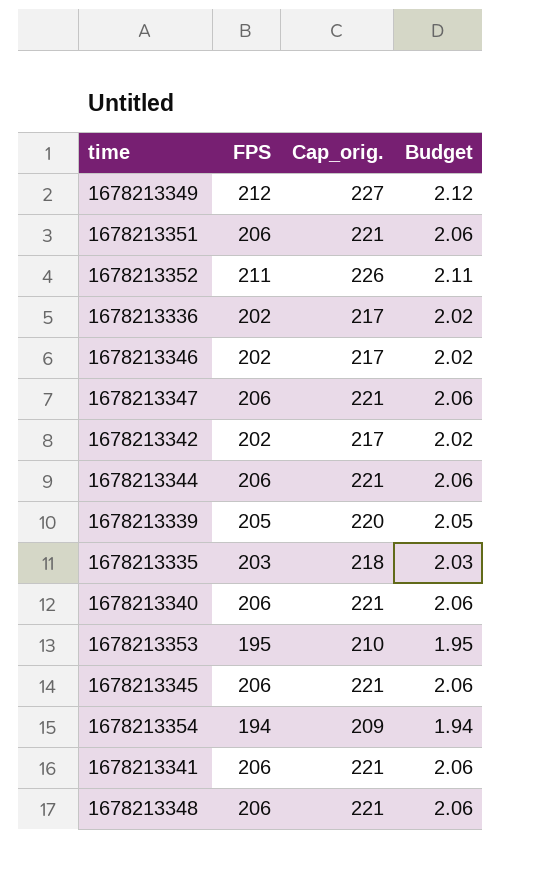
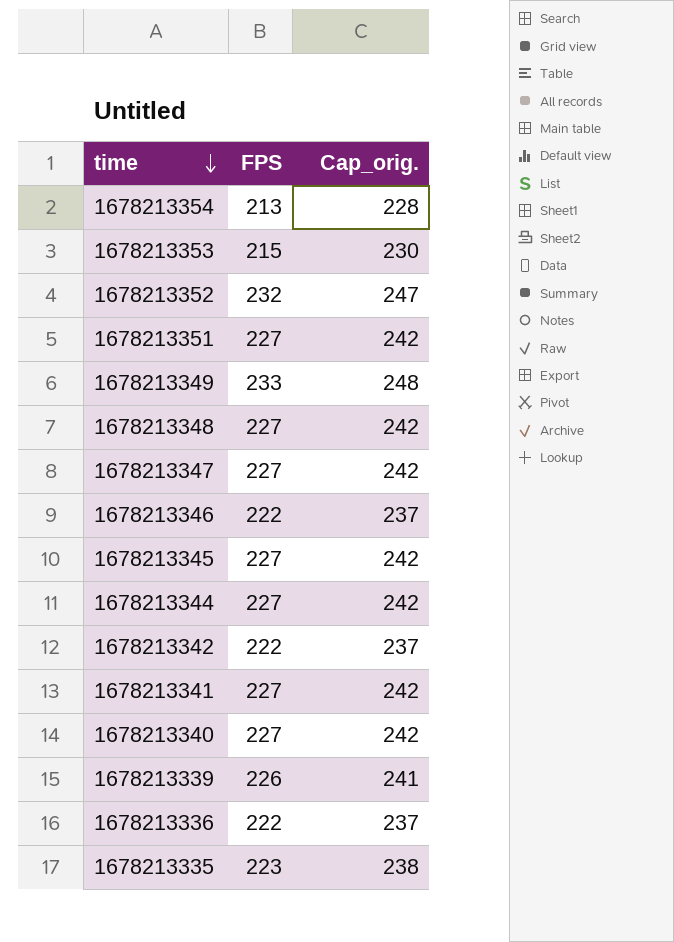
row order: none -> time descending
column Budget | formula: [FPS] * 0.01 -> none
1678213354 | FPS: 194 -> 213
1678213354 | Cap_orig.: 209 -> 228
1678213353 | FPS: 195 -> 215
1678213353 | Cap_orig.: 210 -> 230
1678213352 | FPS: 211 -> 232
1678213352 | Cap_orig.: 226 -> 247
1678213351 | FPS: 206 -> 227
1678213351 | Cap_orig.: 221 -> 242
1678213349 | FPS: 212 -> 233
1678213349 | Cap_orig.: 227 -> 248
1678213348 | FPS: 206 -> 227
1678213348 | Cap_orig.: 221 -> 242
1678213347 | FPS: 206 -> 227
1678213347 | Cap_orig.: 221 -> 242
1678213346 | FPS: 202 -> 222
1678213346 | Cap_orig.: 217 -> 237
1678213345 | FPS: 206 -> 227
1678213345 | Cap_orig.: 221 -> 242
1678213344 | FPS: 206 -> 227
1678213344 | Cap_orig.: 221 -> 242
1678213342 | FPS: 202 -> 222
1678213342 | Cap_orig.: 217 -> 237
1678213341 | FPS: 206 -> 227
1678213341 | Cap_orig.: 221 -> 242
1678213340 | FPS: 206 -> 227
1678213340 | Cap_orig.: 221 -> 242
1678213339 | FPS: 205 -> 226
1678213339 | Cap_orig.: 220 -> 241
1678213336 | FPS: 202 -> 222
1678213336 | Cap_orig.: 217 -> 237
1678213335 | FPS: 203 -> 223
1678213335 | Cap_orig.: 218 -> 238

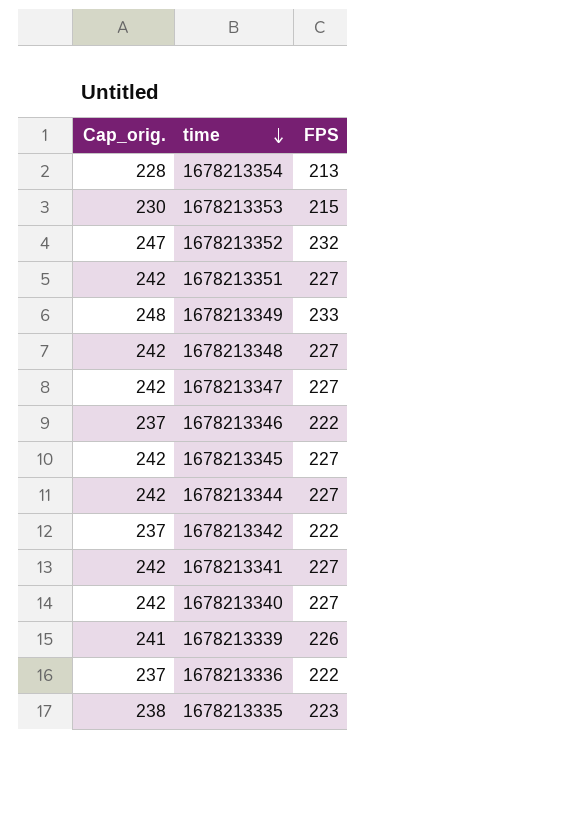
column Cap_orig. | position: 3 -> 1

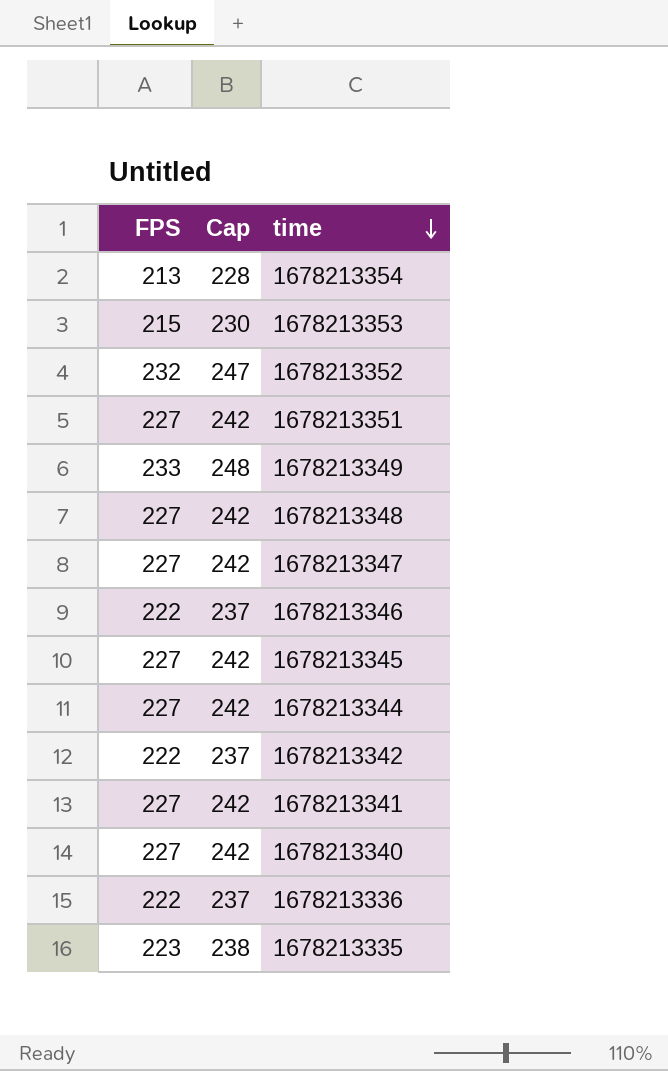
column FPS | position: 3 -> 1
column name: Cap_orig. -> Cap
row 1678213339: 241 | 226 -> none

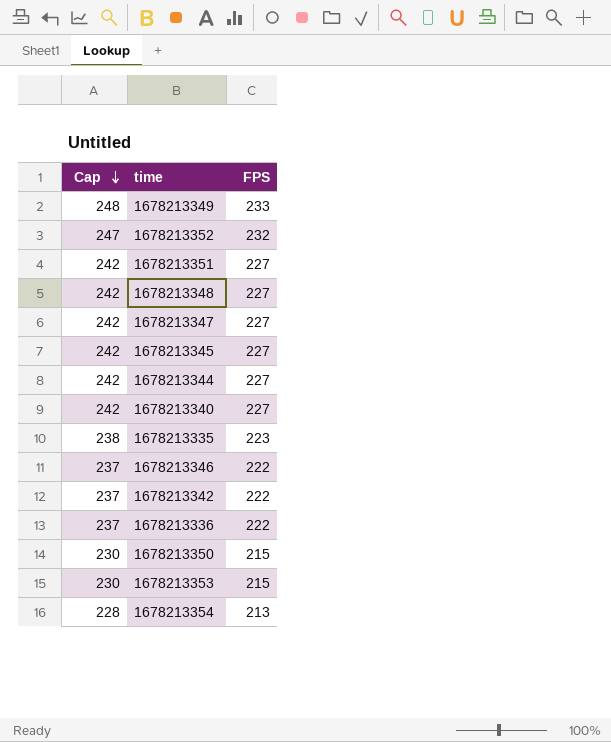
row order: time descending -> Cap descending
column FPS | position: 1 -> 3
row 1678213341: 227 | 242 -> none
row 1678213350: none -> 230 | 215

